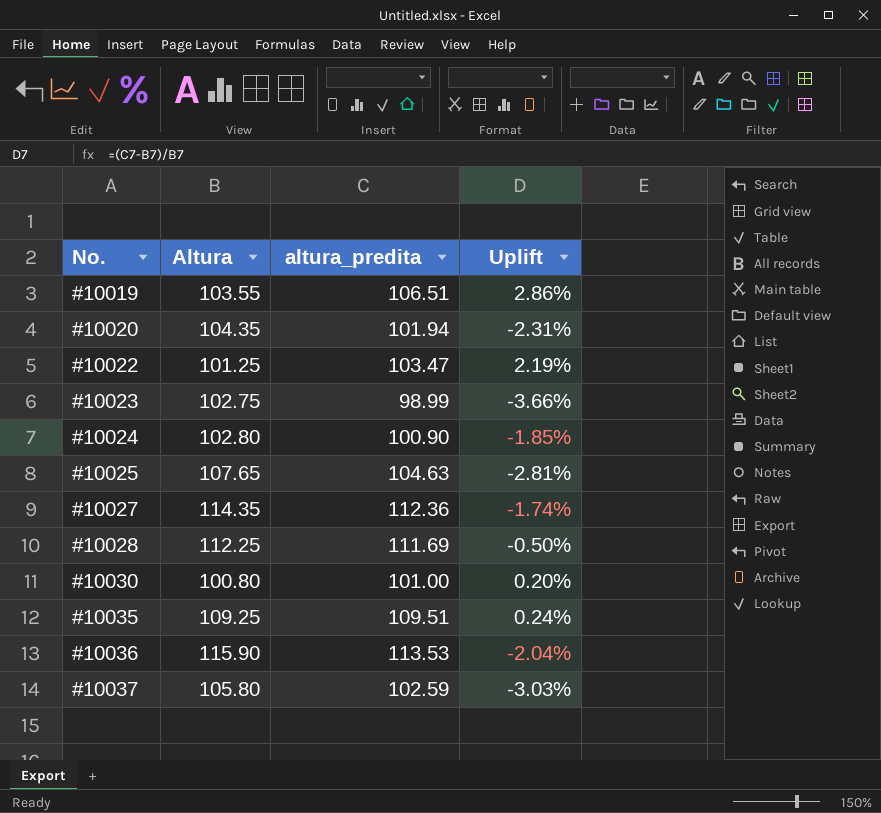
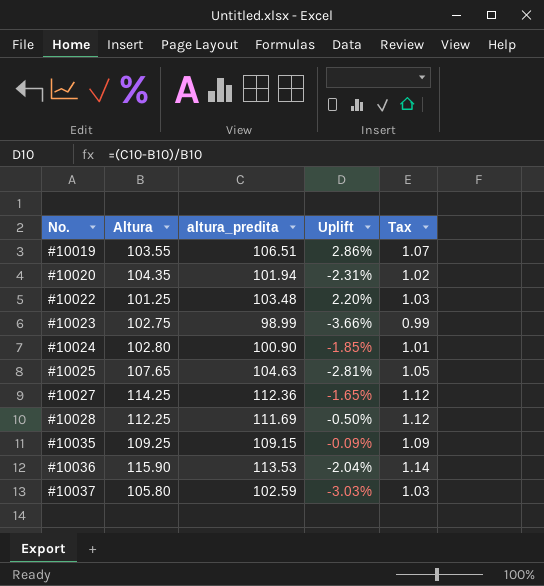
column Tax | formula: none -> [altura_predita] * 0.01
row #10030: 100.80 | 101.00 | 0.20% -> none
#10022 | altura_predita: 103.47 -> 103.48
#10022 | Uplift: 2.19% -> 2.20%
#10027 | Altura: 114.35 -> 114.25
#10027 | Uplift: -1.74% -> -1.65%
#10035 | altura_predita: 109.51 -> 109.15
#10035 | Uplift: 0.24% -> -0.09%

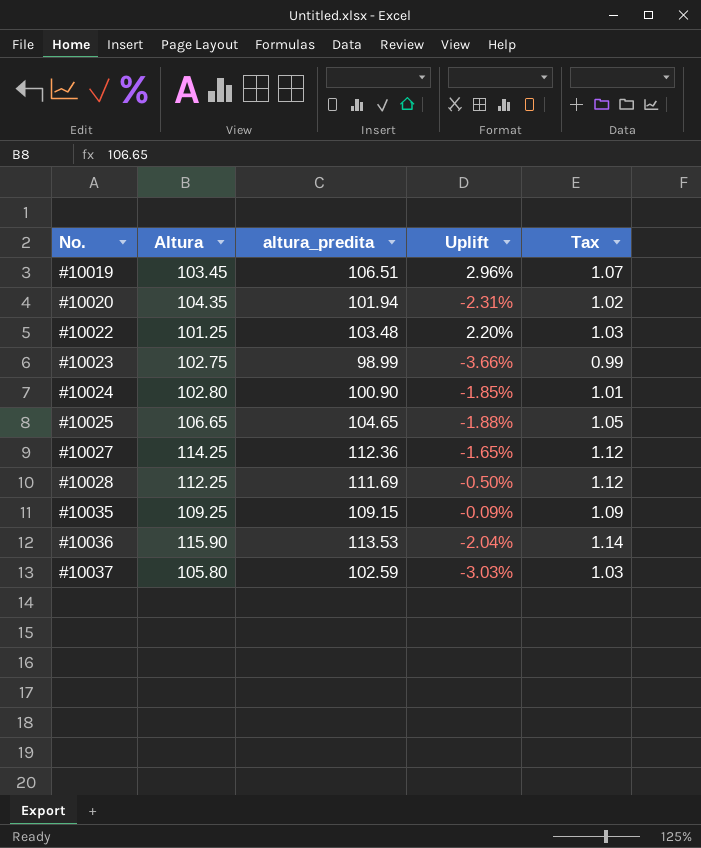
#10019 | Altura: 103.55 -> 103.45
#10019 | Uplift: 2.86% -> 2.96%
#10025 | Altura: 107.65 -> 106.65
#10025 | altura_predita: 104.63 -> 104.65
#10025 | Uplift: -2.81% -> -1.88%

